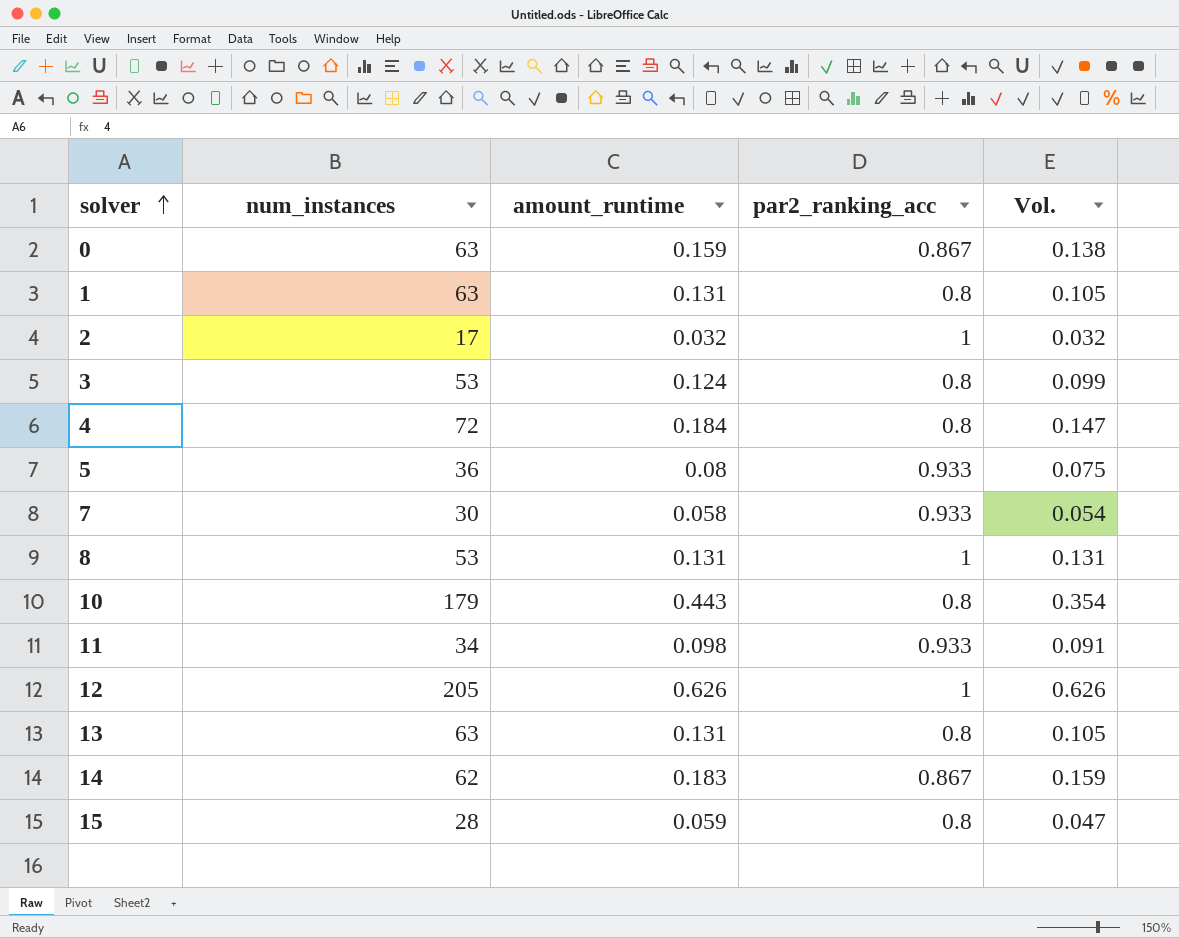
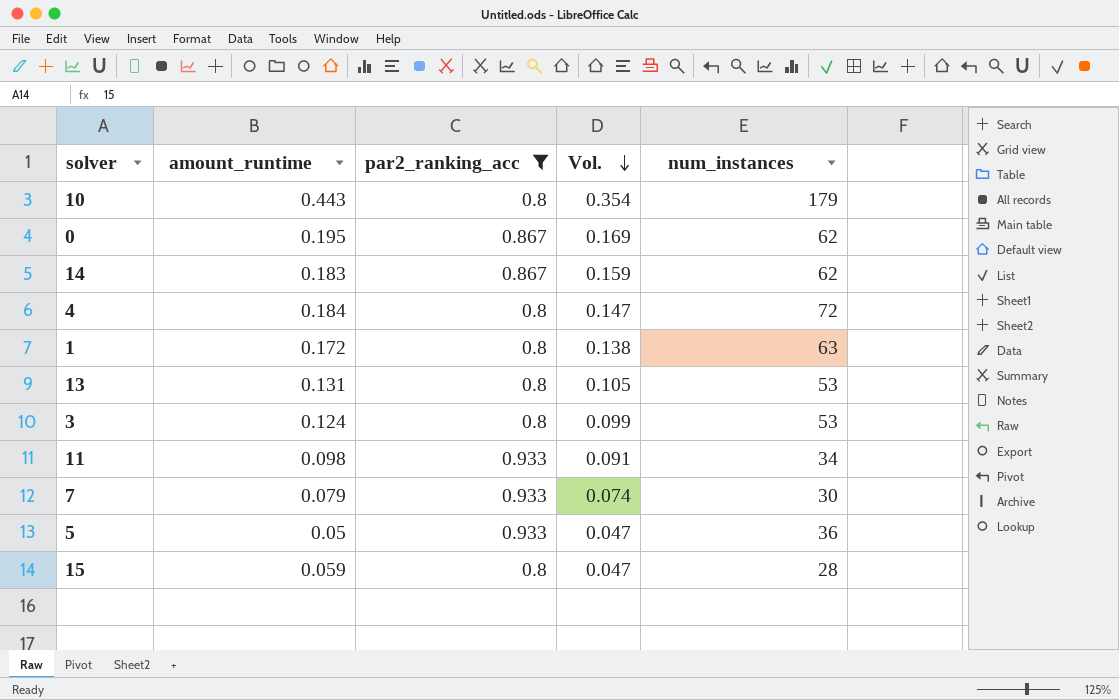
filter: none -> par2_ranking_acc != 1
row order: solver ascending -> Vol. descending
column num_instances | position: 2 -> 5
0 | amount_runtime: 0.159 -> 0.195
0 | Vol.: 0.138 -> 0.169
0 | num_instances: 63 -> 62
1 | amount_runtime: 0.131 -> 0.172
1 | Vol.: 0.105 -> 0.138
13 | num_instances: 63 -> 53
7 | amount_runtime: 0.058 -> 0.079
7 | Vol.: 0.054 -> 0.074
5 | amount_runtime: 0.08 -> 0.05
5 | Vol.: 0.075 -> 0.047

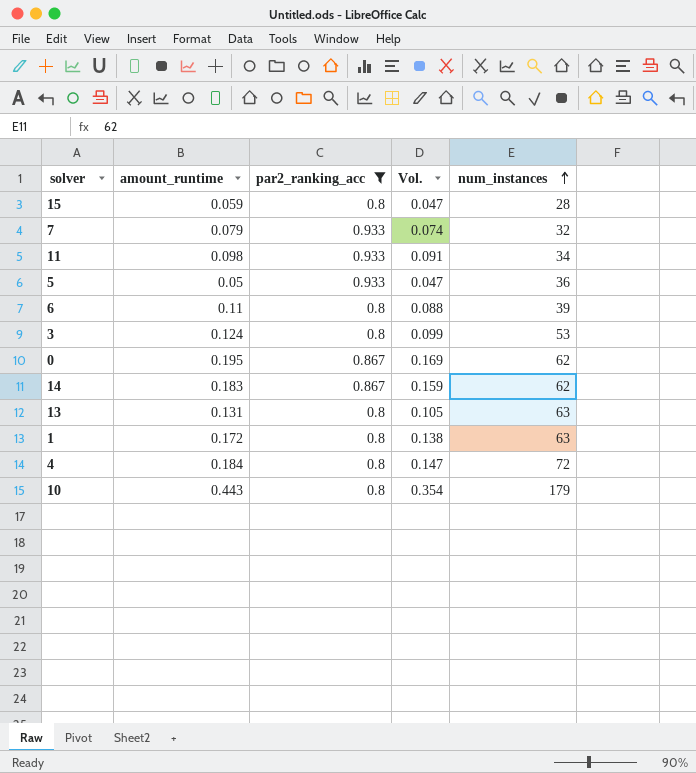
row order: Vol. descending -> num_instances ascending
7 | num_instances: 30 -> 32
row 6: none -> 0.11 | 0.8 | 0.088 | 39
13 | num_instances: 53 -> 63

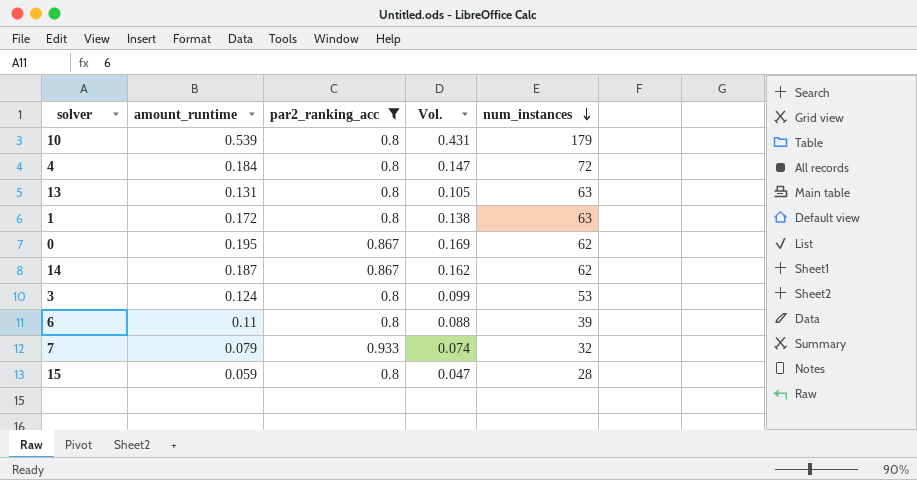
row order: num_instances ascending -> num_instances descending
row 11: 0.098 | 0.933 | 0.091 | 34 -> none
row 5: 0.05 | 0.933 | 0.047 | 36 -> none
10 | amount_runtime: 0.443 -> 0.539
10 | Vol.: 0.354 -> 0.431
14 | amount_runtime: 0.183 -> 0.187
14 | Vol.: 0.159 -> 0.162

